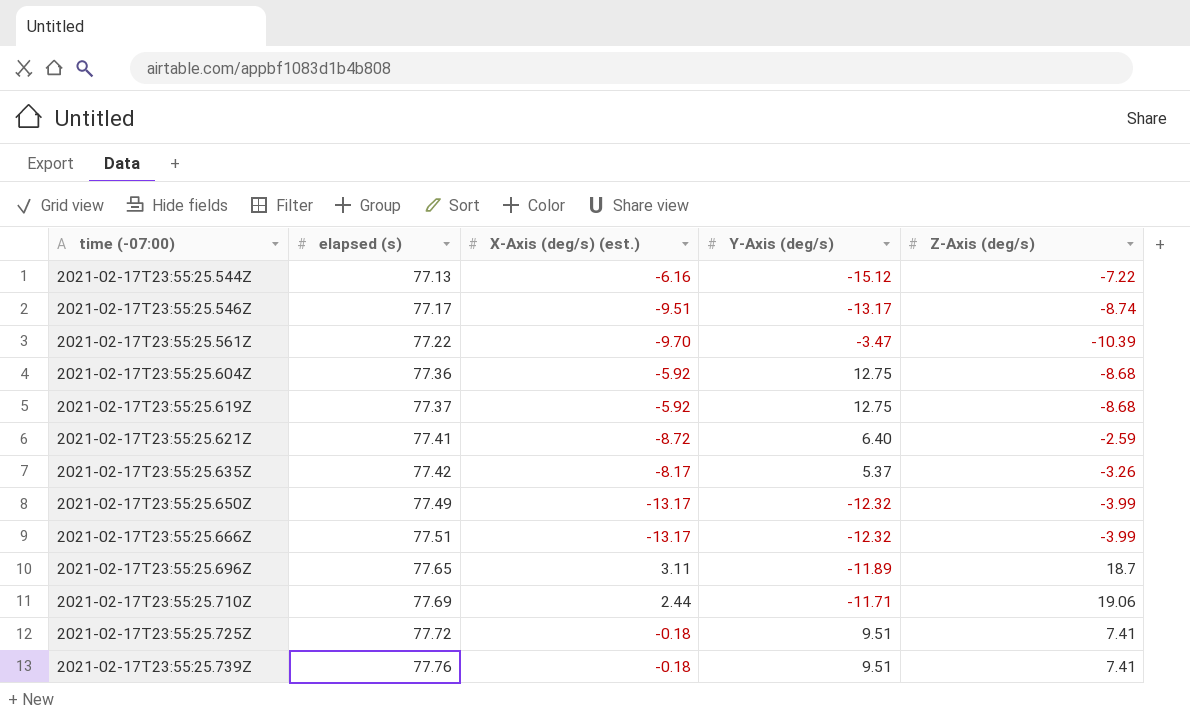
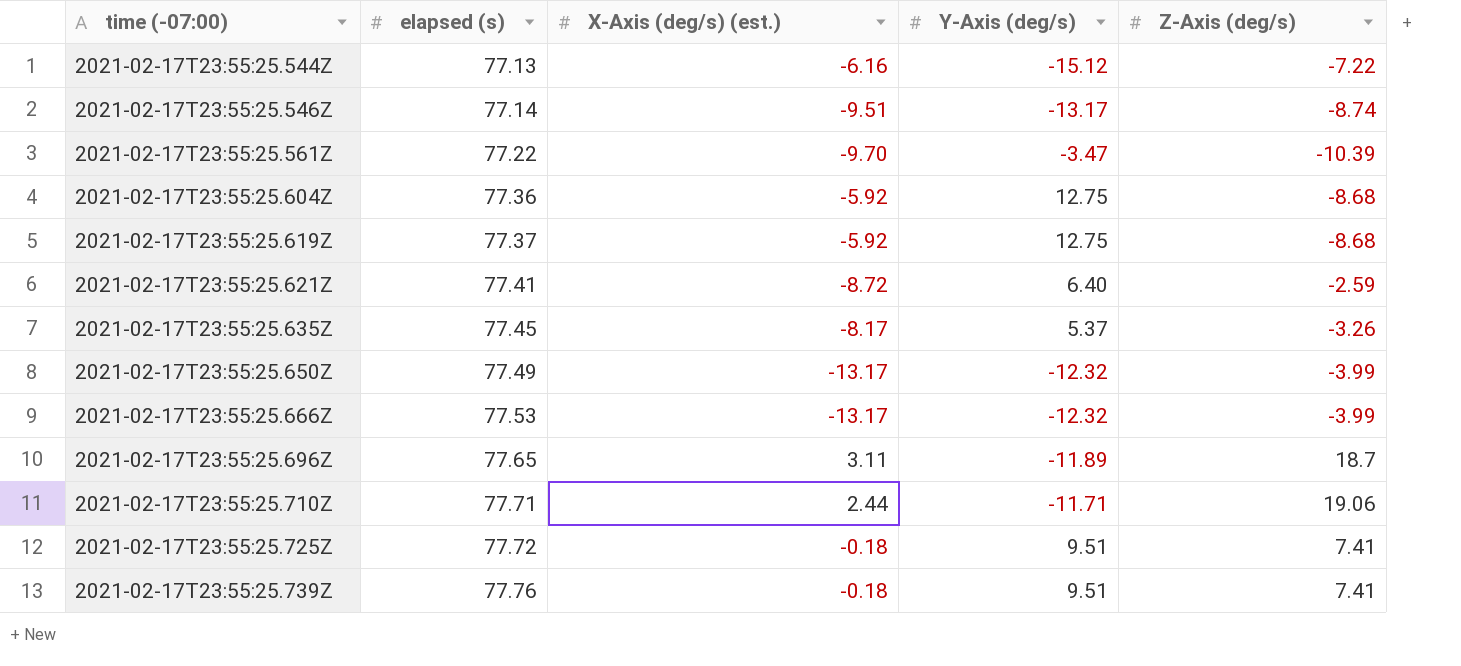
2021-02-17T23:55:25.546Z | elapsed (s): 77.17 -> 77.14
2021-02-17T23:55:25.635Z | elapsed (s): 77.42 -> 77.45
2021-02-17T23:55:25.666Z | elapsed (s): 77.51 -> 77.53
2021-02-17T23:55:25.710Z | elapsed (s): 77.69 -> 77.71

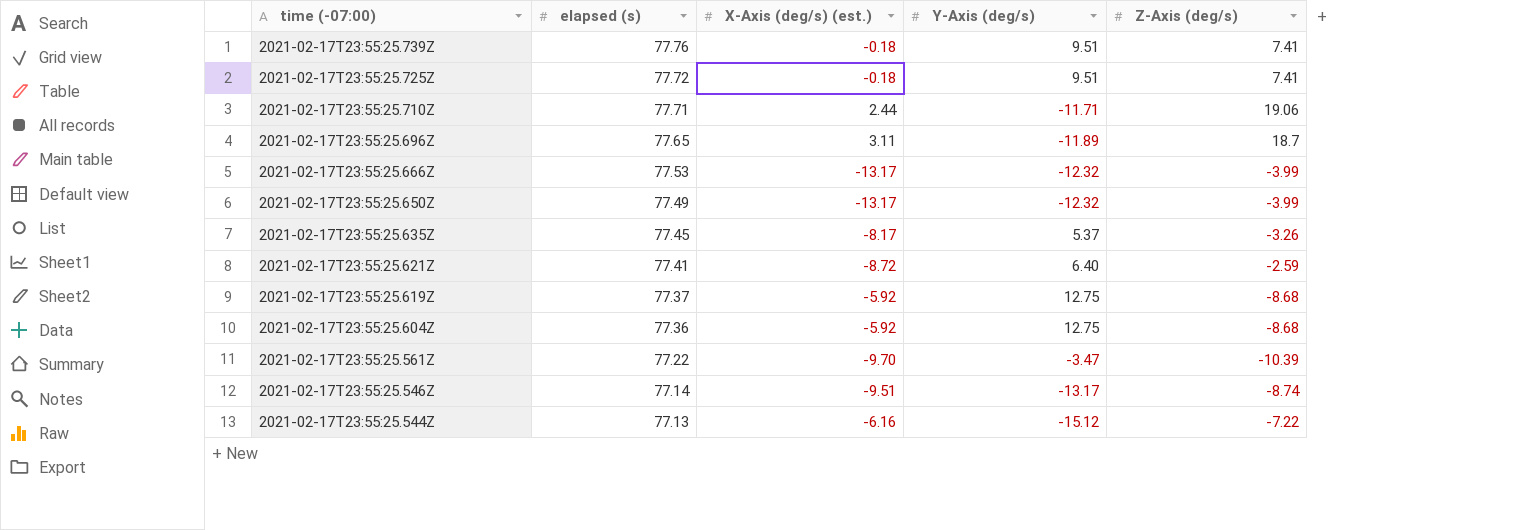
row order: time (-07:00) ascending -> time (-07:00) descending

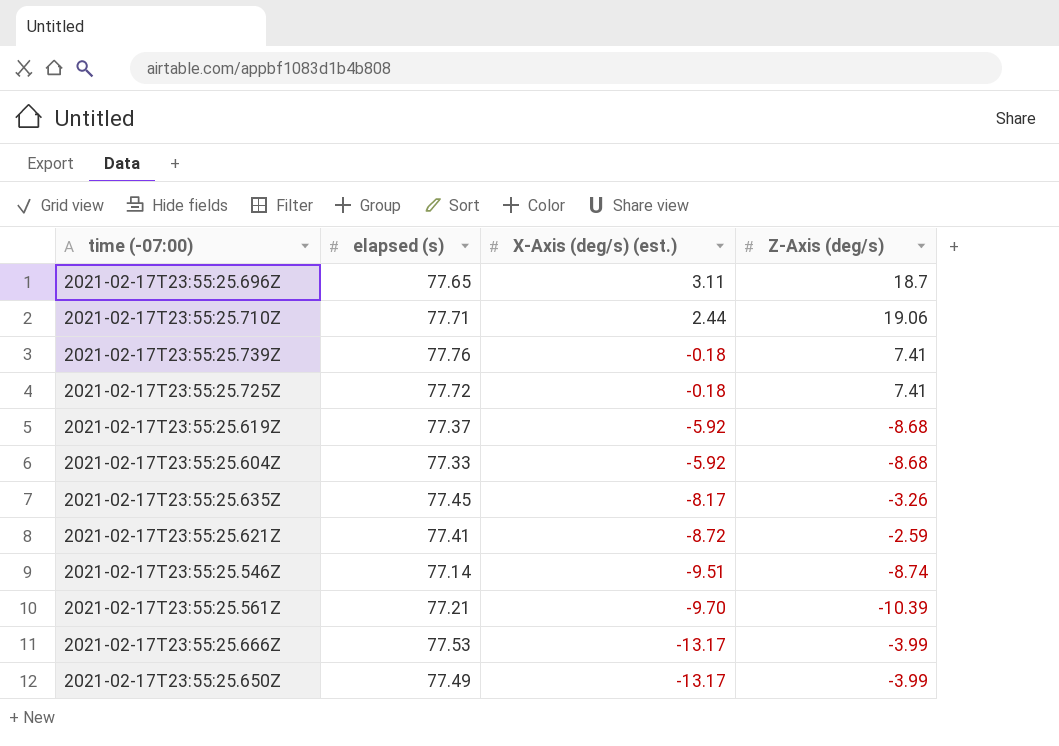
row order: time (-07:00) descending -> X-Axis (deg/s) (est.) descending
column Y-Axis (deg/s) | position: 4 -> none
row 2021-02-17T23:55:25.544Z: 77.13 | -6.16 | -15.12 | -7.22 -> none
2021-02-17T23:55:25.604Z | elapsed (s): 77.36 -> 77.33
2021-02-17T23:55:25.561Z | elapsed (s): 77.22 -> 77.21

